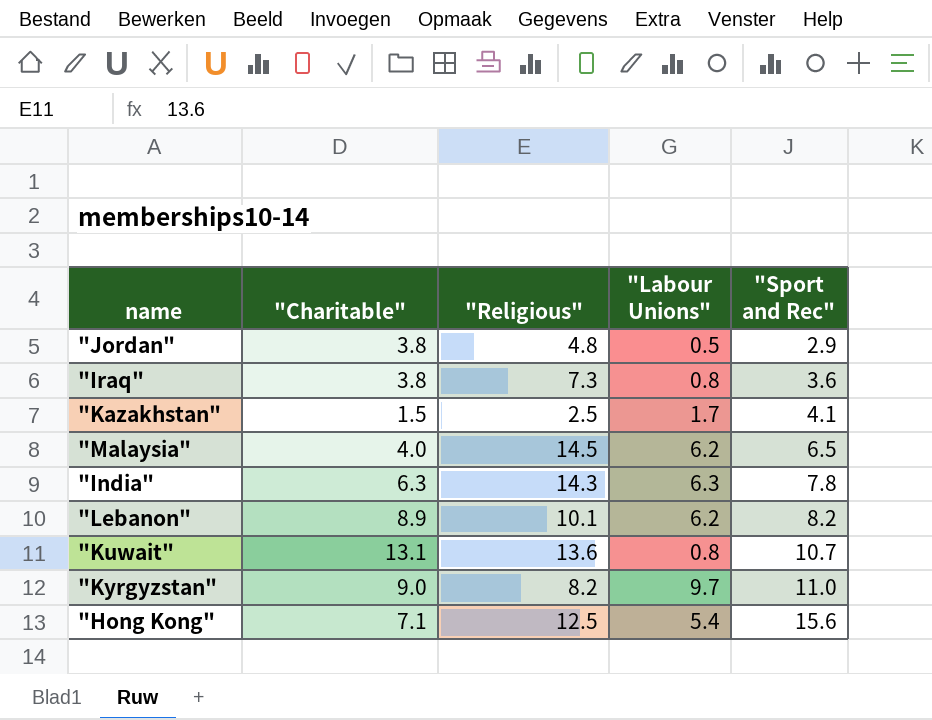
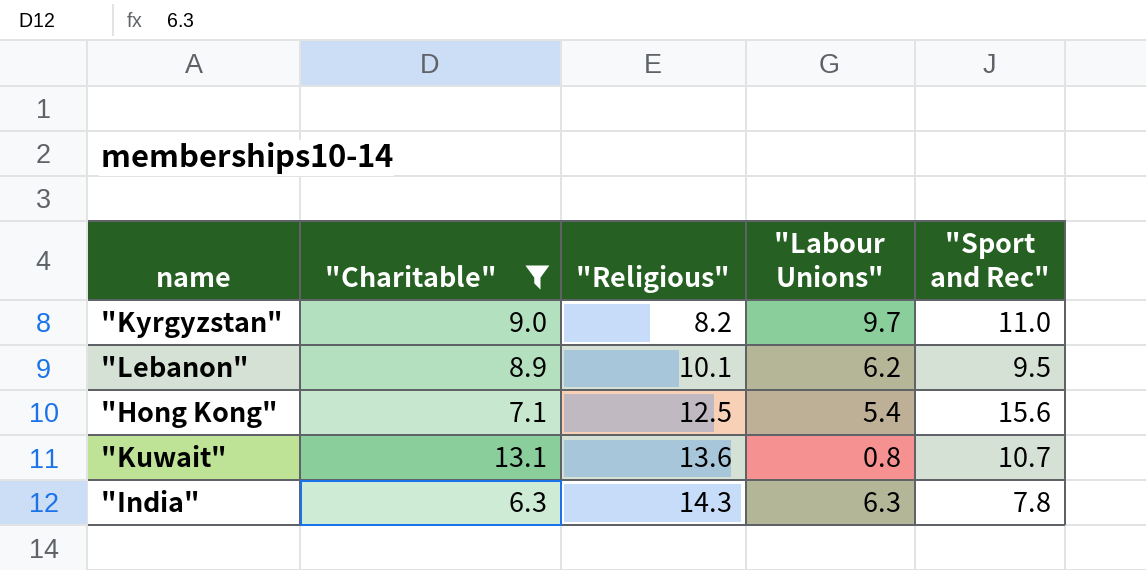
filter: none -> "Charitable" >= 6.3
row order: "Sport and Rec" ascending -> "Religious" ascending
"Lebanon" | "Sport and Rec": 8.2 -> 9.5

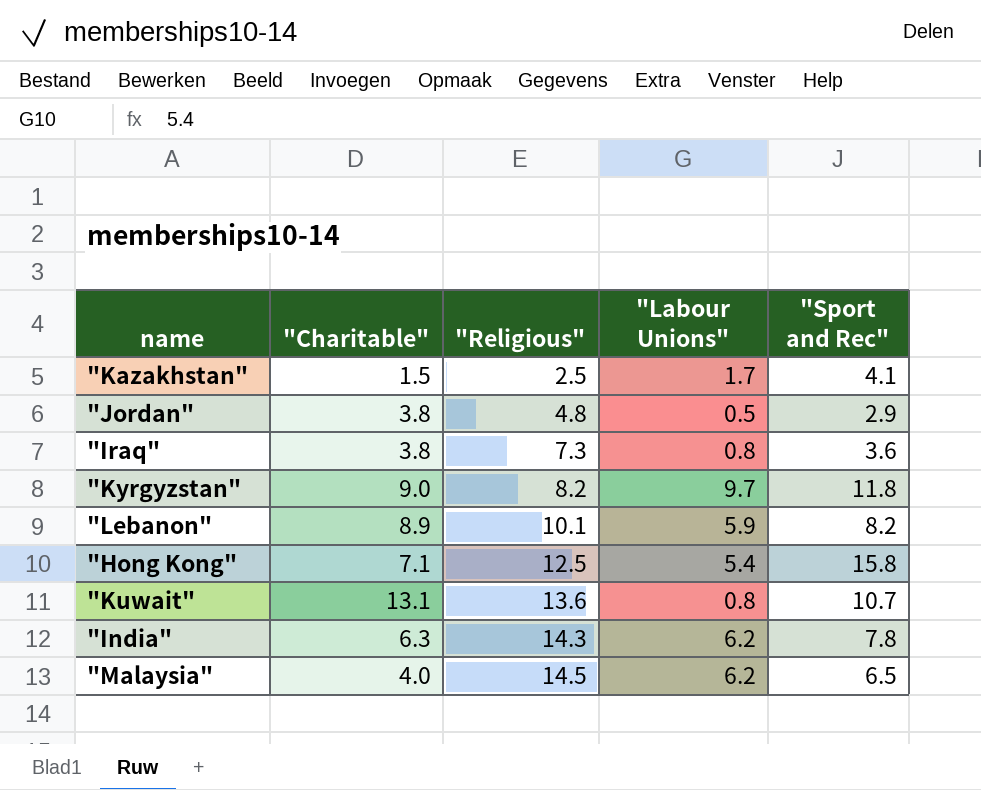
filter: "Charitable" >= 6.3 -> none
"Kyrgyzstan" | "Sport and Rec": 11.0 -> 11.8
"Lebanon" | "Labour Unions": 6.2 -> 5.9
"Lebanon" | "Sport and Rec": 9.5 -> 8.2
"Hong Kong" | "Sport and Rec": 15.6 -> 15.8
"India" | "Labour Unions": 6.3 -> 6.2

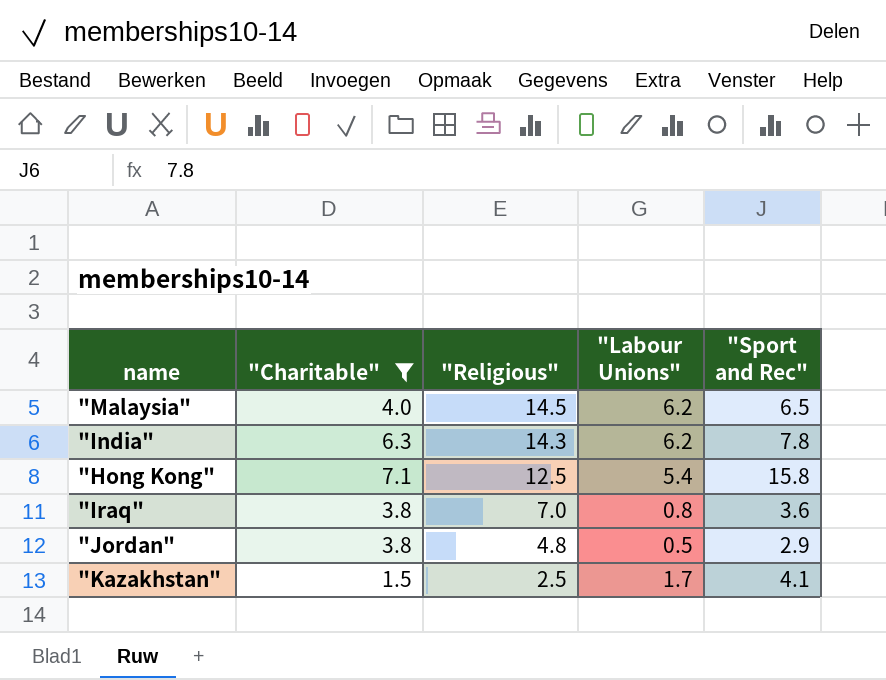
filter: none -> "Charitable" <= 7.1
row order: "Religious" ascending -> "Religious" descending
"Iraq" | "Religious": 7.3 -> 7.0

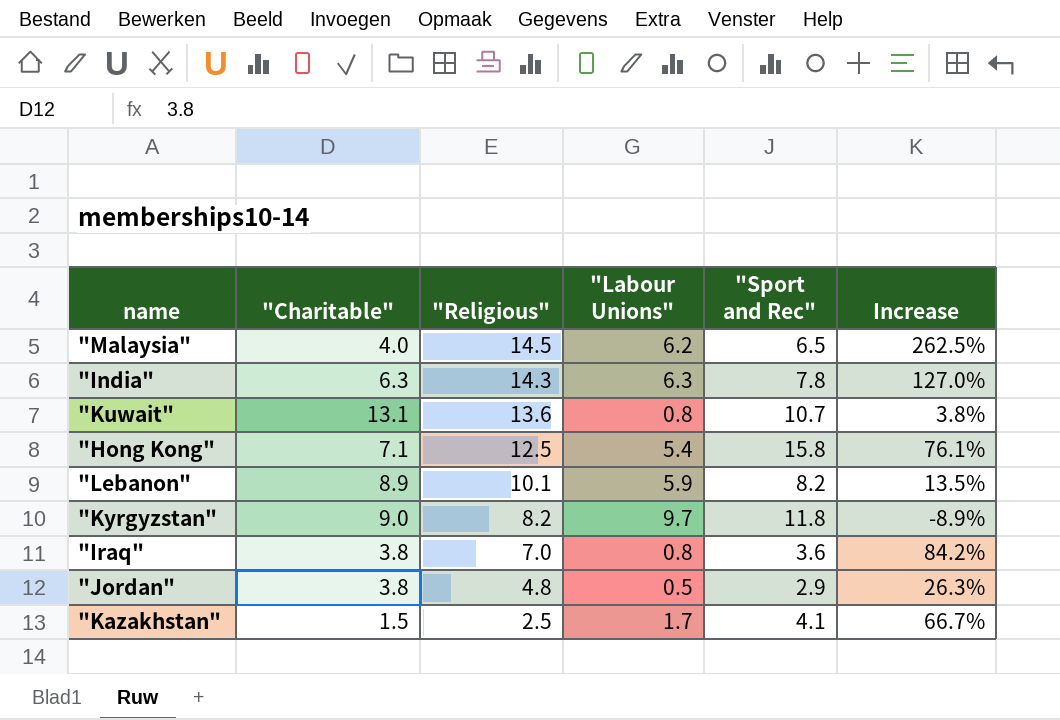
filter: "Charitable" <= 7.1 -> none
column Increase | formula: none -> (["Religious"] - ["Charitable"]) / ["Charitable"]
"India" | "Labour Unions": 6.2 -> 6.3

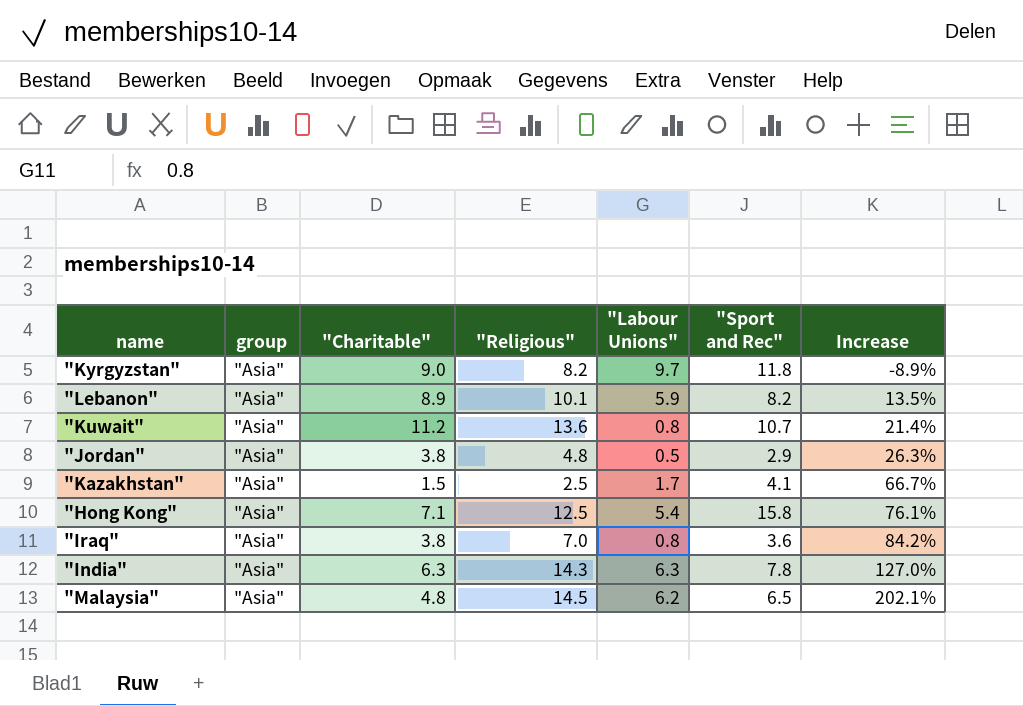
row order: "Religious" descending -> Increase ascending
column group | position: none -> 2
"Kuwait" | "Charitable": 13.1 -> 11.2
"Kuwait" | Increase: 3.8% -> 21.4%
"Malaysia" | "Charitable": 4.0 -> 4.8
"Malaysia" | Increase: 262.5% -> 202.1%

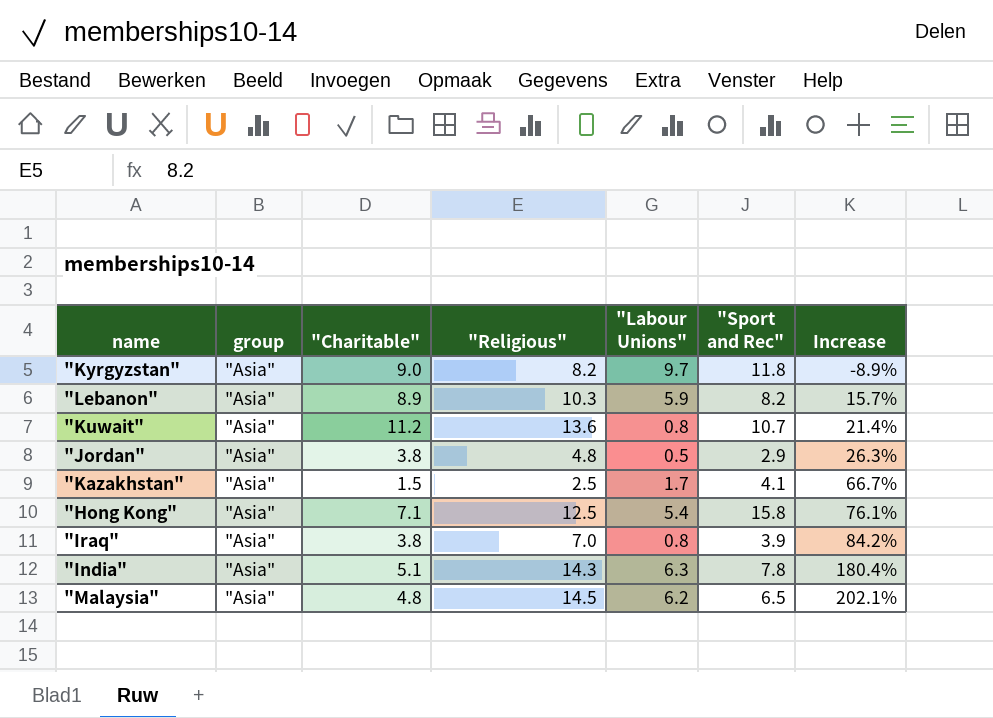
"Lebanon" | "Religious": 10.1 -> 10.3
"Lebanon" | Increase: 13.5% -> 15.7%
"Iraq" | "Sport and Rec": 3.6 -> 3.9
"India" | "Charitable": 6.3 -> 5.1
"India" | Increase: 127.0% -> 180.4%

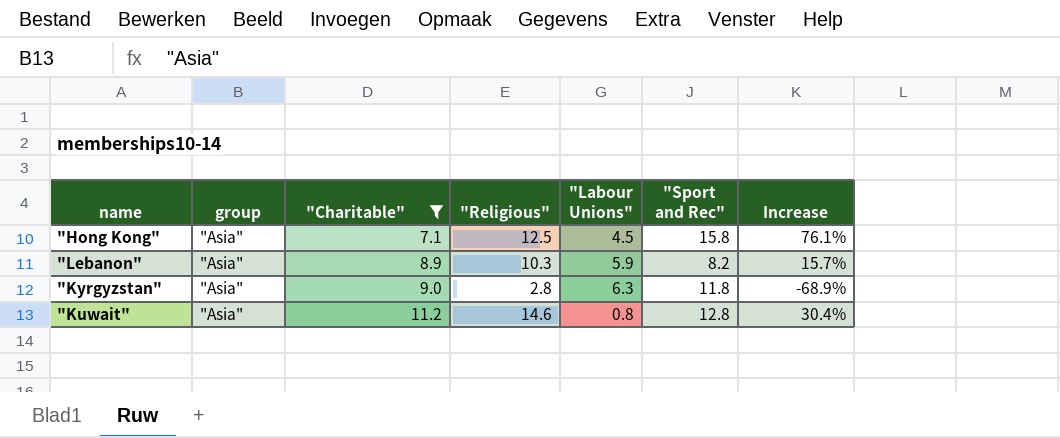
filter: none -> "Charitable" >= 7.1
row order: Increase ascending -> "Charitable" ascending
"Hong Kong" | "Labour Unions": 5.4 -> 4.5
"Kyrgyzstan" | "Religious": 8.2 -> 2.8
"Kyrgyzstan" | "Labour Unions": 9.7 -> 6.3
"Kyrgyzstan" | Increase: -8.9% -> -68.9%
"Kuwait" | "Religious": 13.6 -> 14.6
"Kuwait" | "Sport and Rec": 10.7 -> 12.8
"Kuwait" | Increase: 21.4% -> 30.4%

